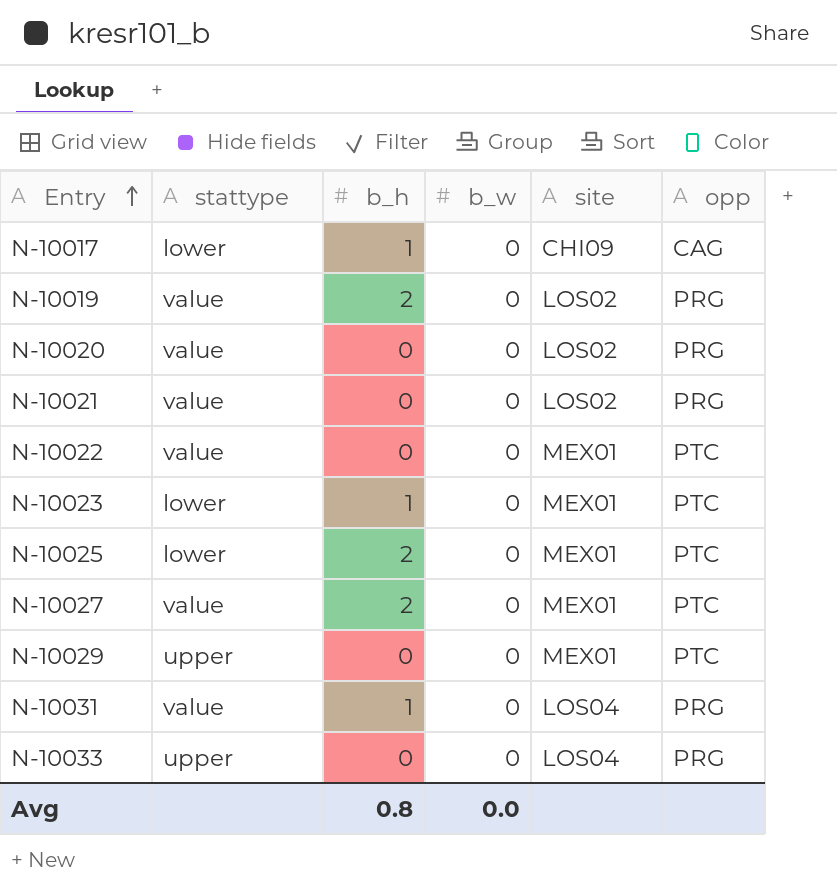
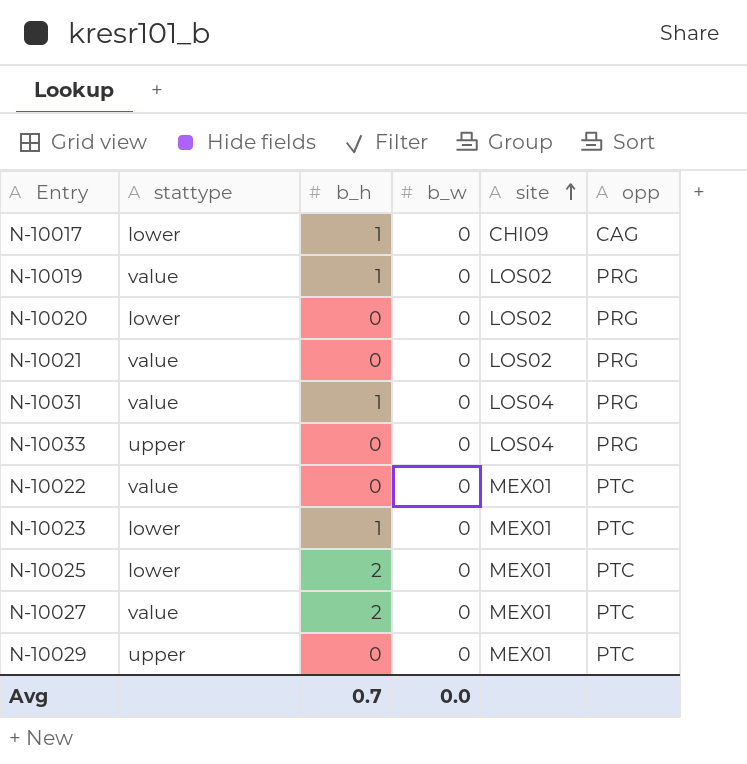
row order: Entry ascending -> site ascending
N-10019 | b_h: 2 -> 1
N-10020 | stattype: value -> lower
Avg | b_h: 0.8 -> 0.7

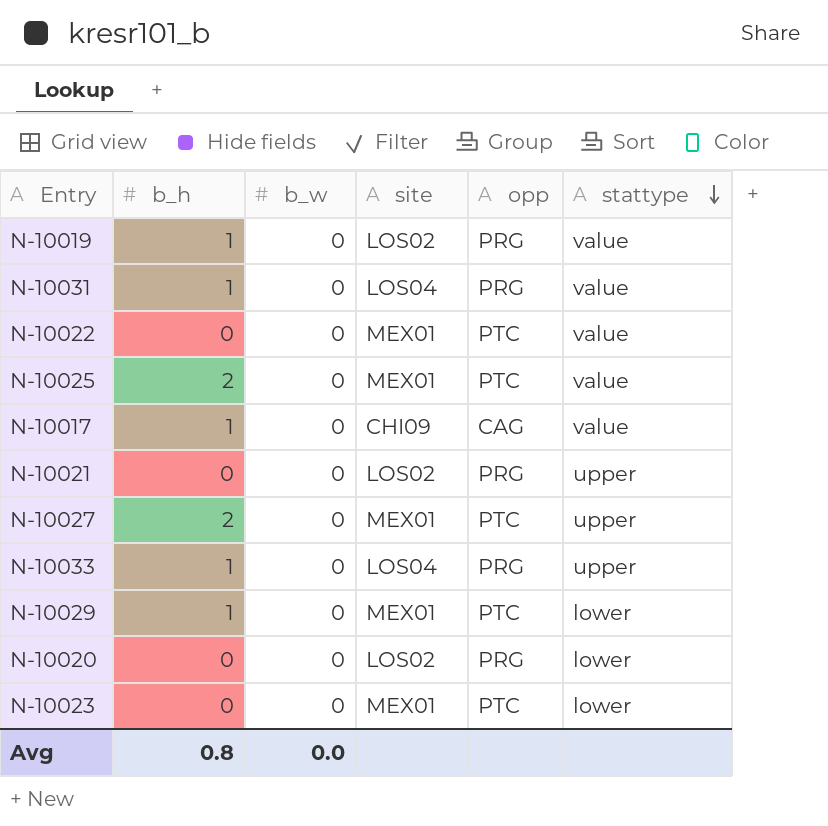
row order: site ascending -> stattype descending
column stattype | position: 2 -> 6
N-10025 | stattype: lower -> value
N-10017 | stattype: lower -> value
N-10021 | stattype: value -> upper
N-10027 | stattype: value -> upper
N-10033 | b_h: 0 -> 1
N-10029 | b_h: 0 -> 1
N-10029 | stattype: upper -> lower
N-10023 | b_h: 1 -> 0
Avg | b_h: 0.7 -> 0.8

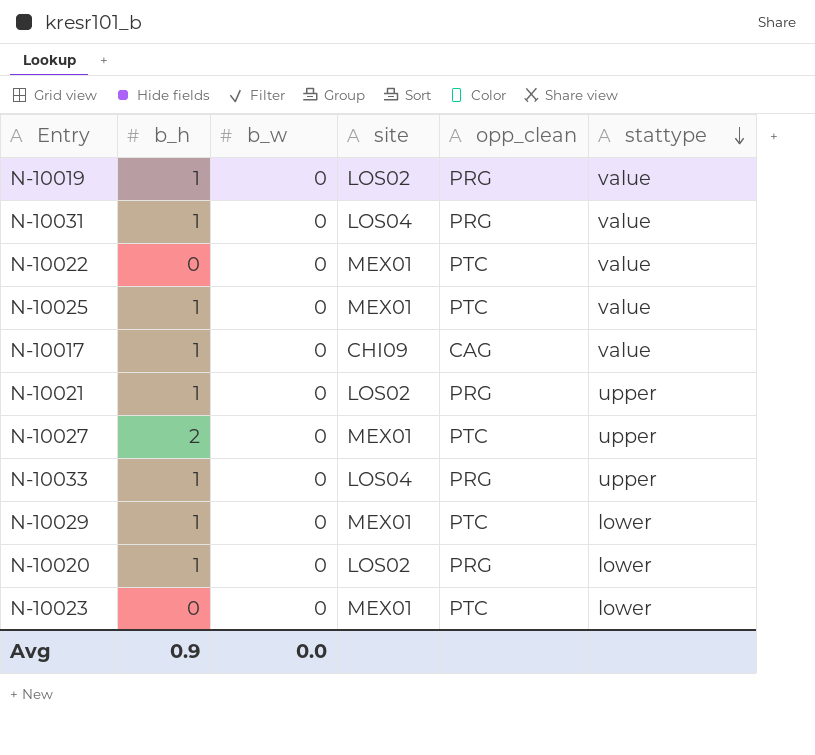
column name: opp -> opp_clean
N-10025 | b_h: 2 -> 1
N-10021 | b_h: 0 -> 1
N-10020 | b_h: 0 -> 1
Avg | b_h: 0.8 -> 0.9

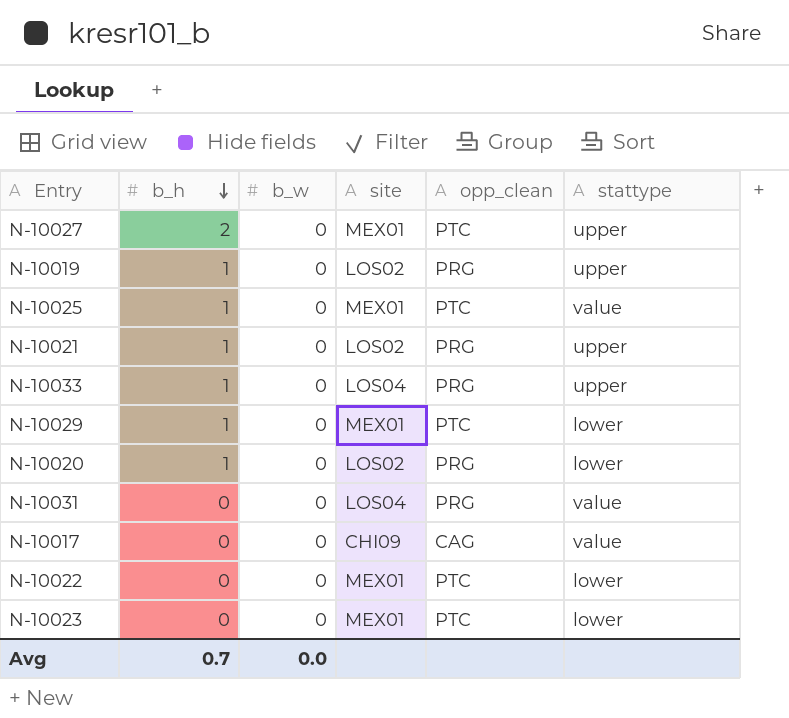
row order: stattype descending -> b_h descending
N-10019 | stattype: value -> upper
N-10031 | b_h: 1 -> 0
N-10017 | b_h: 1 -> 0
N-10022 | stattype: value -> lower
Avg | b_h: 0.9 -> 0.7

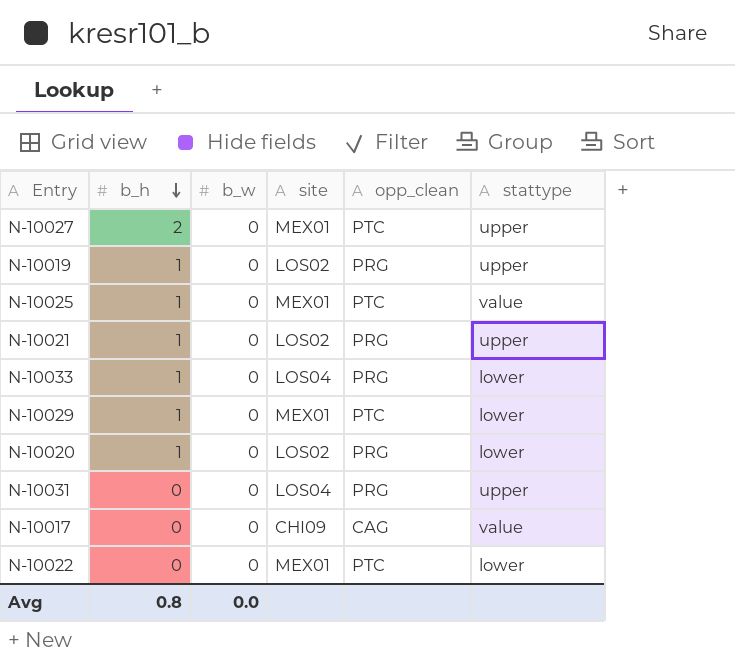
row N-10023: 0 | 0 | MEX01 | PTC | lower -> none
N-10033 | stattype: upper -> lower
N-10031 | stattype: value -> upper
Avg | b_h: 0.7 -> 0.8

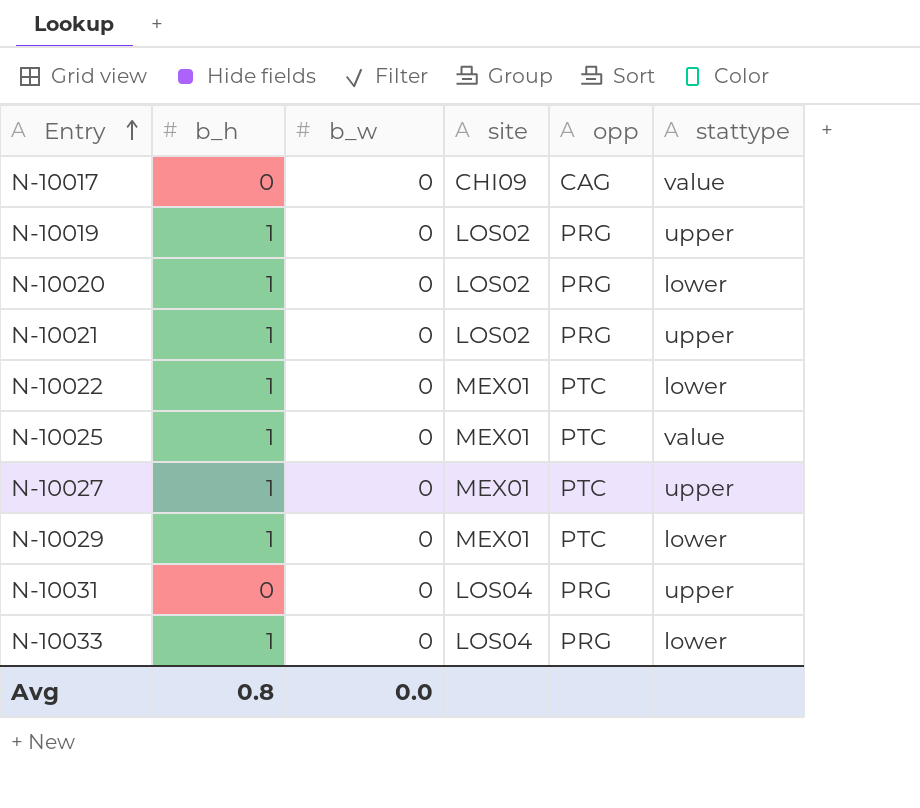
row order: b_h descending -> Entry ascending
column name: opp_clean -> opp
N-10022 | b_h: 0 -> 1
N-10027 | b_h: 2 -> 1

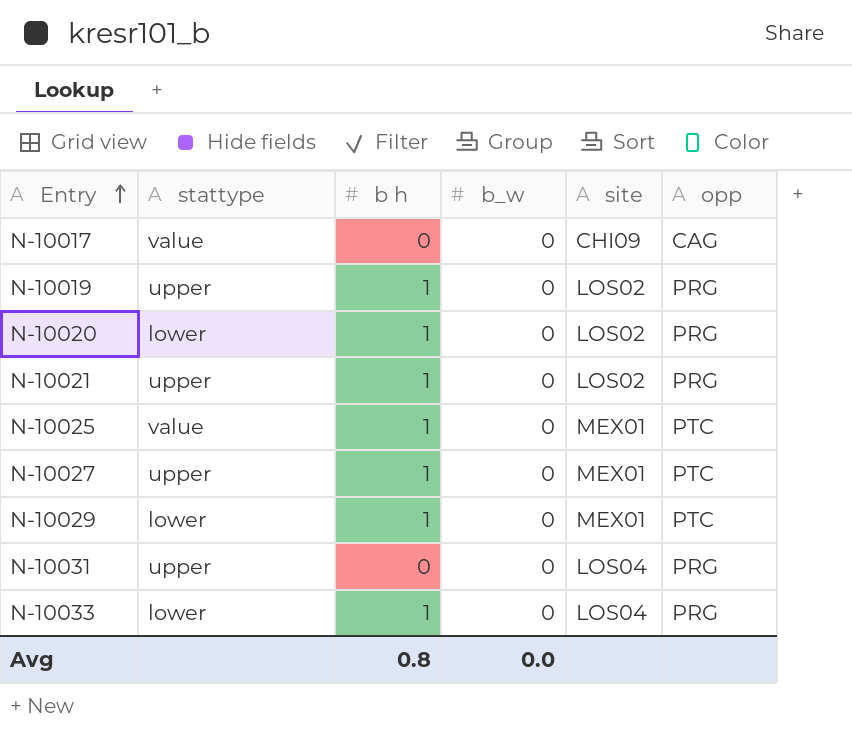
column stattype | position: 6 -> 2
column name: b_h -> b h
row N-10022: 1 | 0 | MEX01 | PTC | lower -> none

